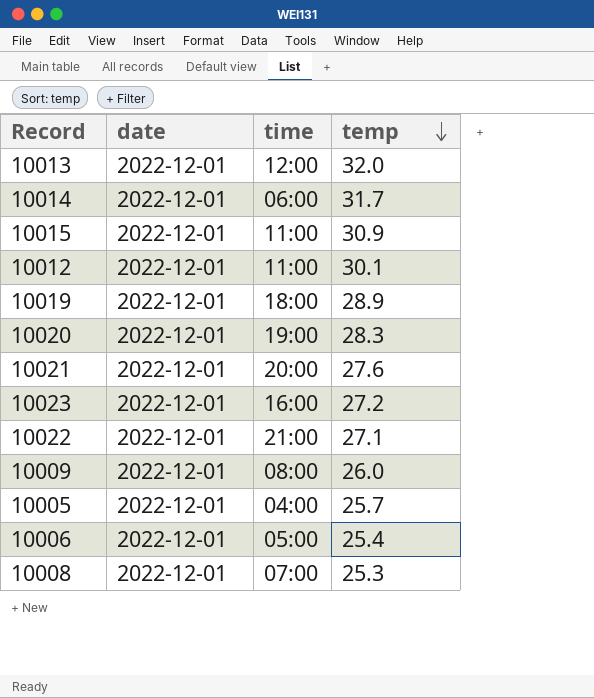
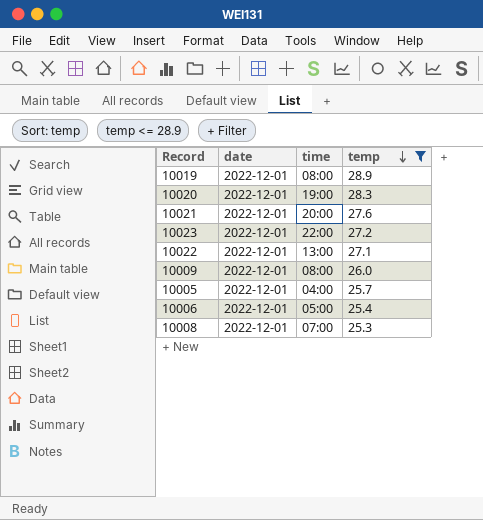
filter: none -> temp <= 28.9
10019 | time: 18:00 -> 08:00
10023 | time: 16:00 -> 22:00
10022 | time: 21:00 -> 13:00

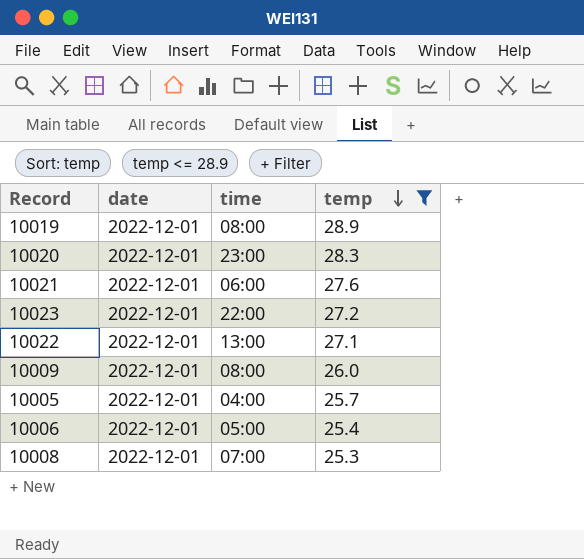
10020 | time: 19:00 -> 23:00
10021 | time: 20:00 -> 06:00

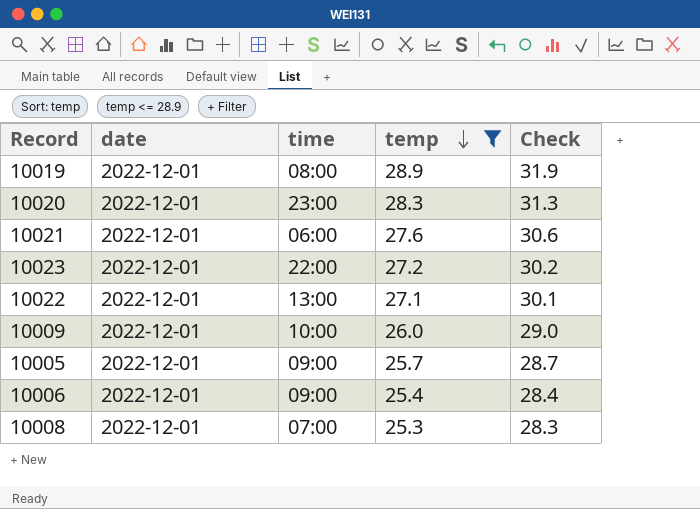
column Check | formula: none -> [temp] + 3
10009 | time: 08:00 -> 10:00
10005 | time: 04:00 -> 09:00
10006 | time: 05:00 -> 09:00

